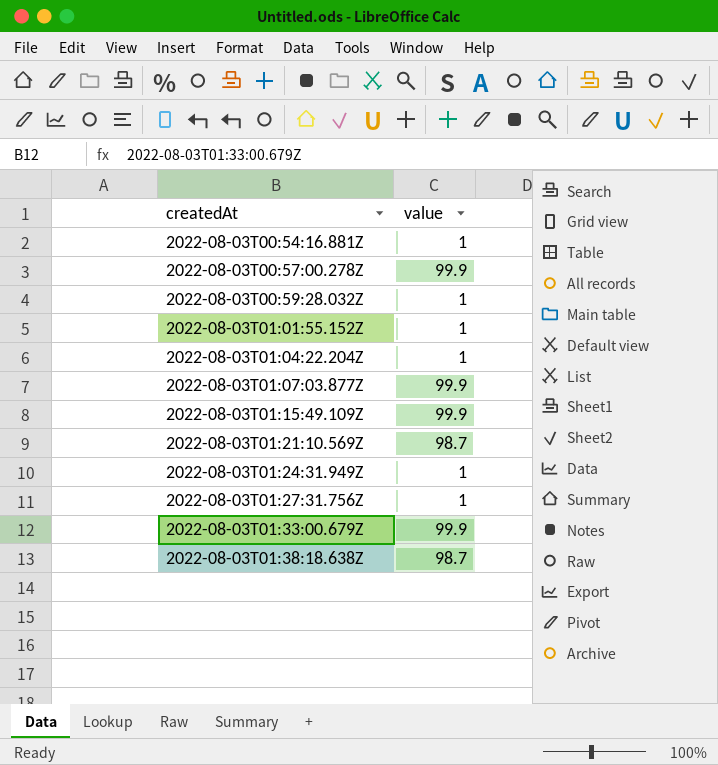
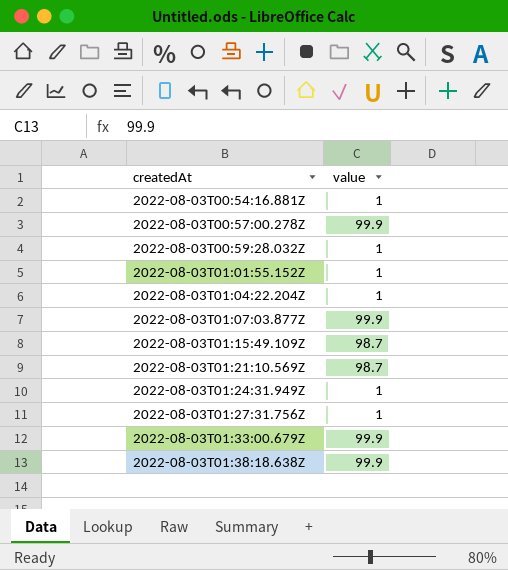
2022-08-03T01:15:49.109Z | value: 99.9 -> 98.7
2022-08-03T01:38:18.638Z | value: 98.7 -> 99.9

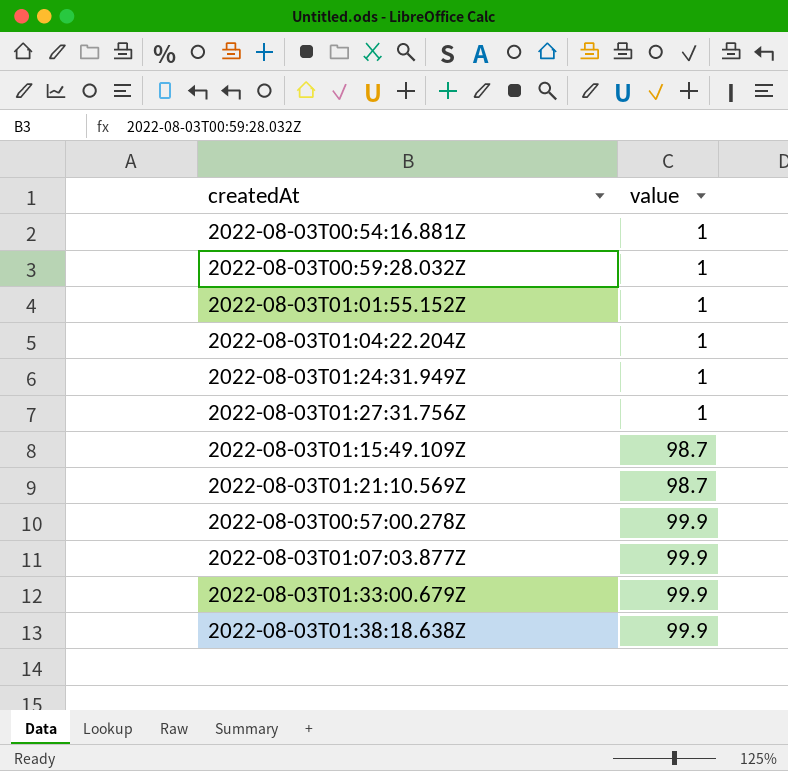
row order: createdAt ascending -> value ascending

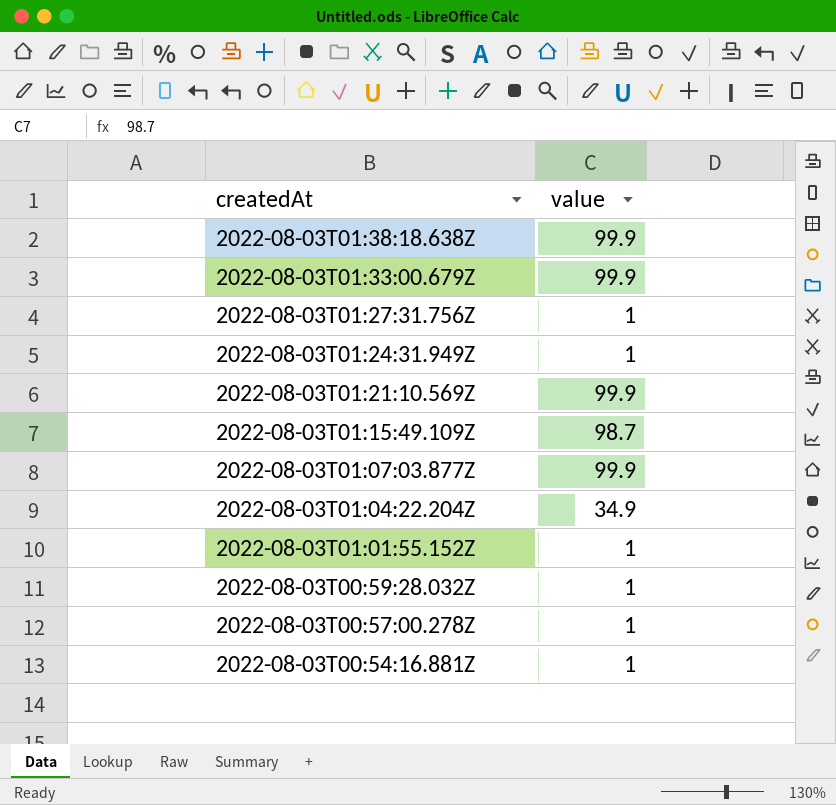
row order: value ascending -> createdAt descending
2022-08-03T01:21:10.569Z | value: 98.7 -> 99.9
2022-08-03T01:04:22.204Z | value: 1 -> 34.9
2022-08-03T00:57:00.278Z | value: 99.9 -> 1

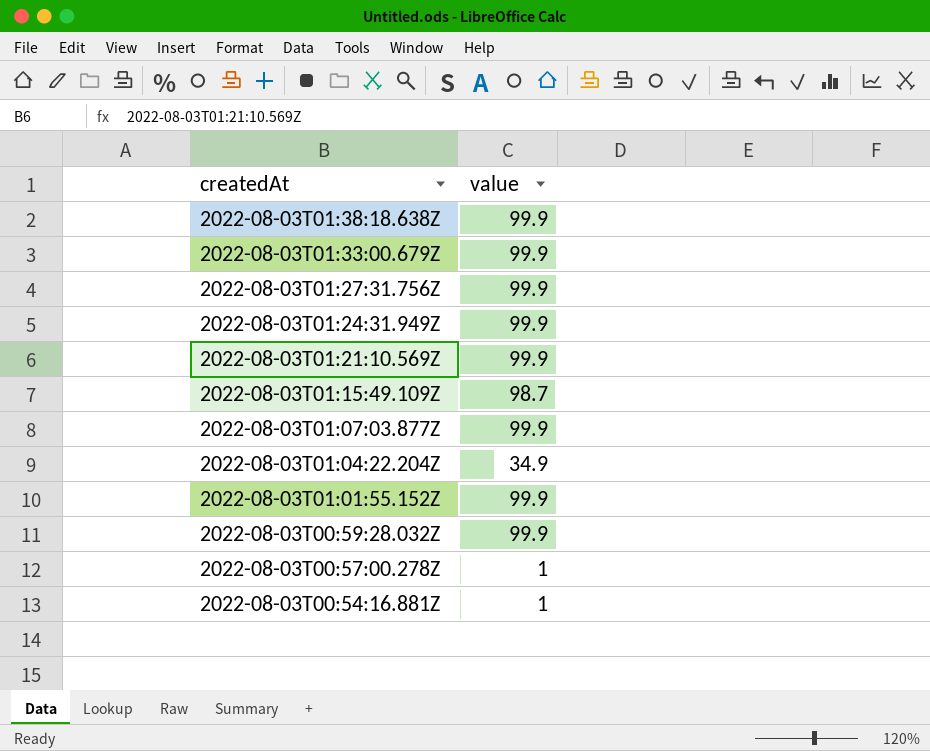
2022-08-03T01:27:31.756Z | value: 1 -> 99.9
2022-08-03T01:24:31.949Z | value: 1 -> 99.9
2022-08-03T01:01:55.152Z | value: 1 -> 99.9
2022-08-03T00:59:28.032Z | value: 1 -> 99.9

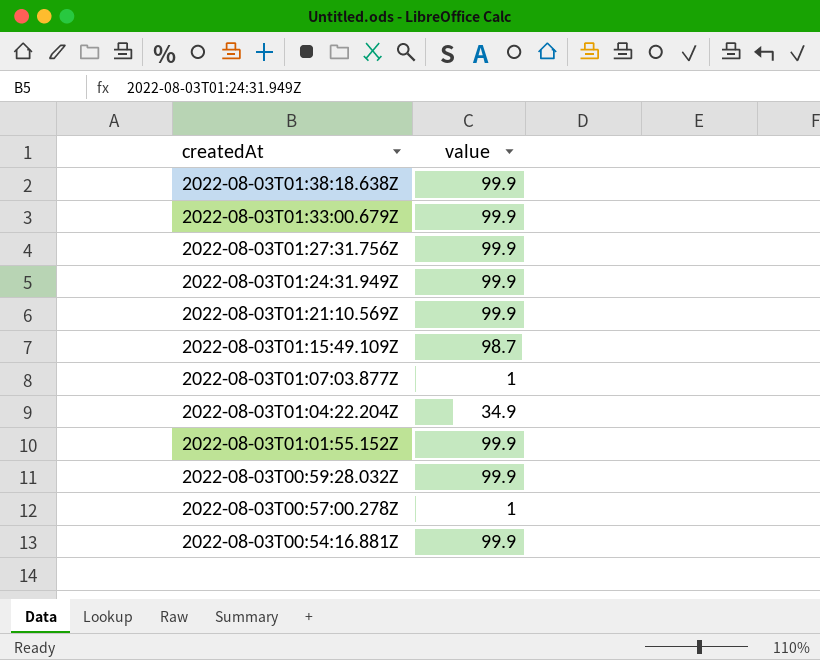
2022-08-03T01:07:03.877Z | value: 99.9 -> 1
2022-08-03T00:54:16.881Z | value: 1 -> 99.9

